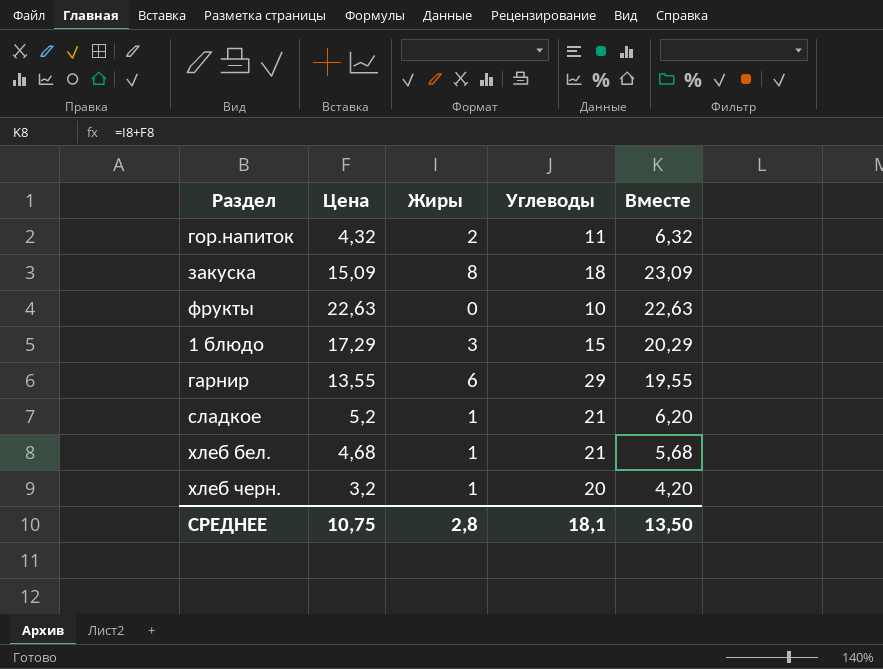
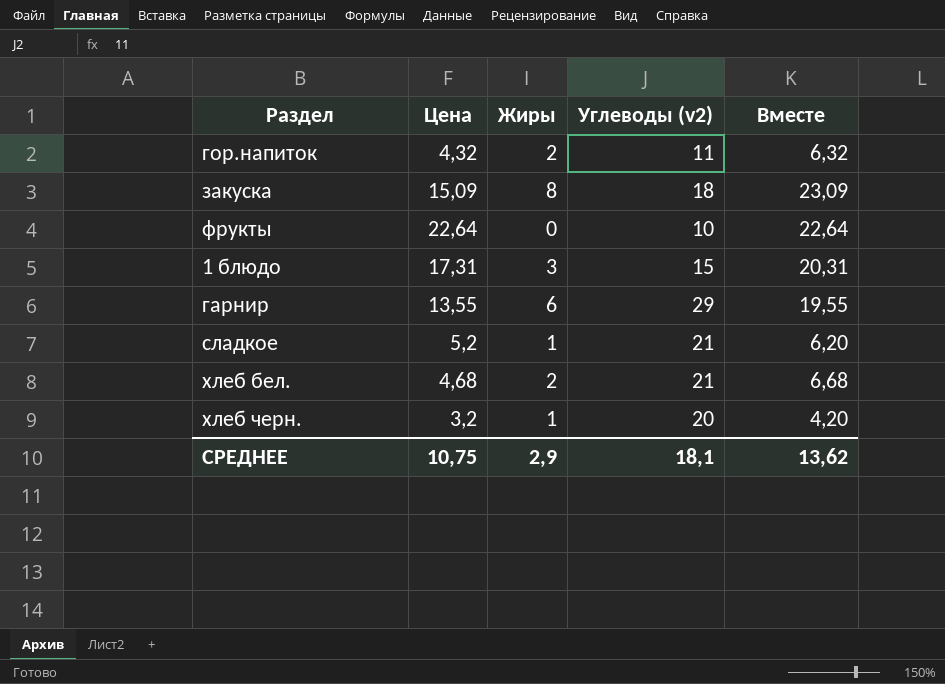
column name: Углеводы -> Углеводы (v2)
фрукты | Цена: 22,63 -> 22,64
фрукты | Вместе: 22,63 -> 22,64
1 блюдо | Цена: 17,29 -> 17,31
1 блюдо | Вместе: 20,29 -> 20,31
хлеб бел. | Жиры: 1 -> 2
хлеб бел. | Вместе: 5,68 -> 6,68
СРЕДНЕЕ | Жиры: 2,8 -> 2,9
СРЕДНЕЕ | Вместе: 13,50 -> 13,62

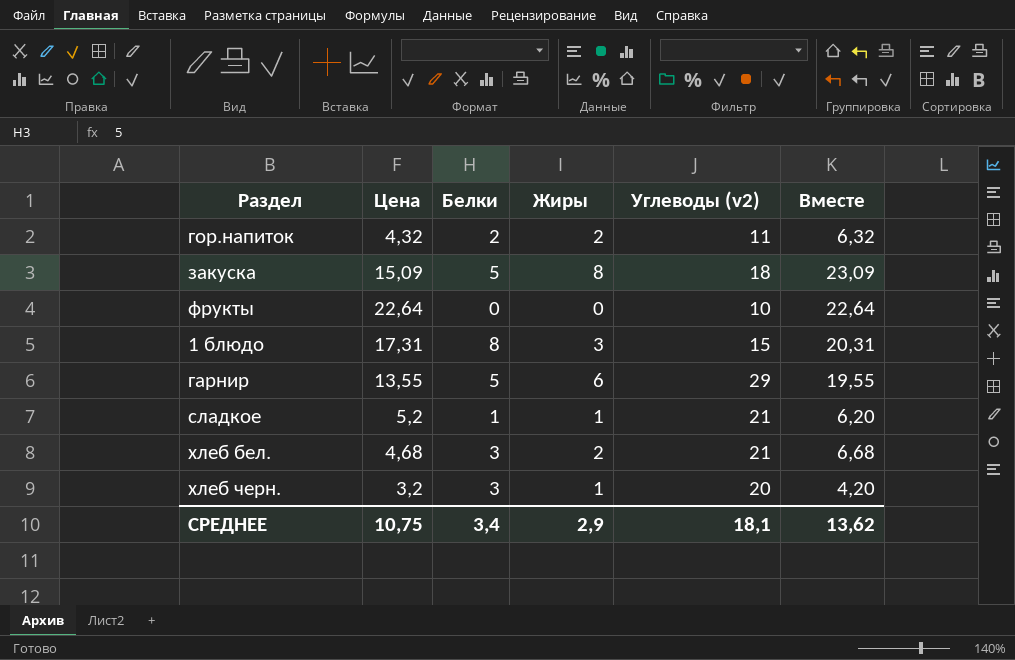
column Белки | position: none -> 3

